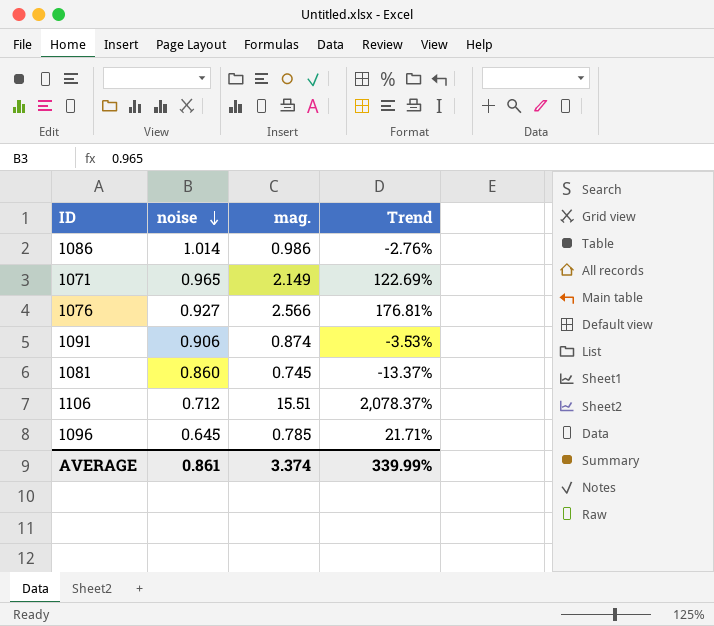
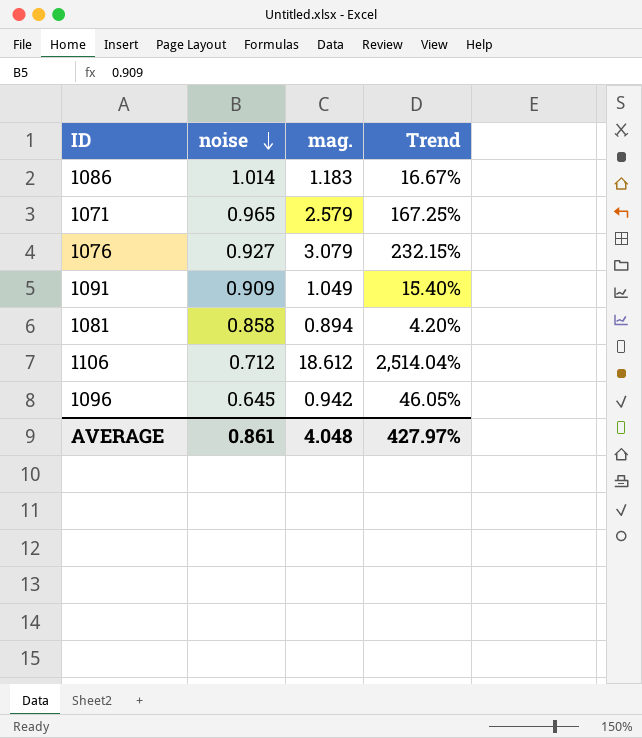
1086 | mag.: 0.986 -> 1.183
1086 | Trend: -2.76% -> 16.67%
1071 | mag.: 2.149 -> 2.579
1071 | Trend: 122.69% -> 167.25%
1076 | mag.: 2.566 -> 3.079
1076 | Trend: 176.81% -> 232.15%
1091 | noise: 0.906 -> 0.909
1091 | mag.: 0.874 -> 1.049
1091 | Trend: -3.53% -> 15.40%
1081 | noise: 0.860 -> 0.858
1081 | mag.: 0.745 -> 0.894
1081 | Trend: -13.37% -> 4.20%
1106 | mag.: 15.51 -> 18.612
1106 | Trend: 2,078.37% -> 2,514.04%
1096 | mag.: 0.785 -> 0.942
1096 | Trend: 21.71% -> 46.05%
AVERAGE | mag.: 3.374 -> 4.048
AVERAGE | Trend: 339.99% -> 427.97%

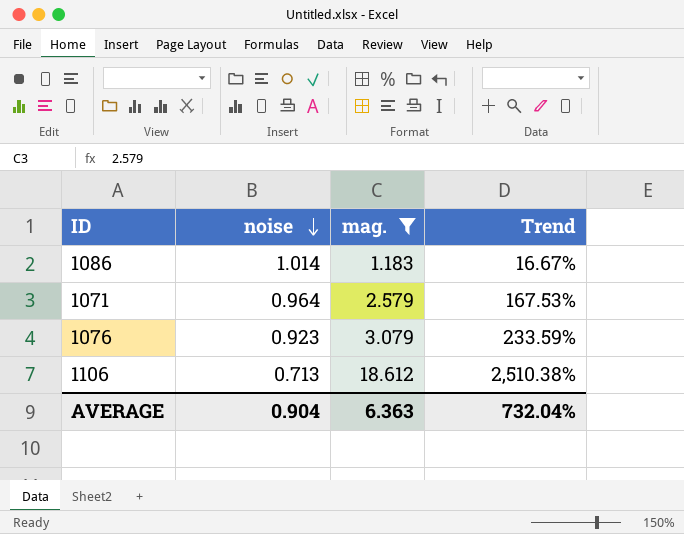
filter: none -> mag. >= 1.183
1071 | noise: 0.965 -> 0.964
1071 | Trend: 167.25% -> 167.53%
1076 | noise: 0.927 -> 0.923
1076 | Trend: 232.15% -> 233.59%
1106 | noise: 0.712 -> 0.713
1106 | Trend: 2,514.04% -> 2,510.38%
AVERAGE | noise: 0.861 -> 0.904
AVERAGE | mag.: 4.048 -> 6.363
AVERAGE | Trend: 427.97% -> 732.04%

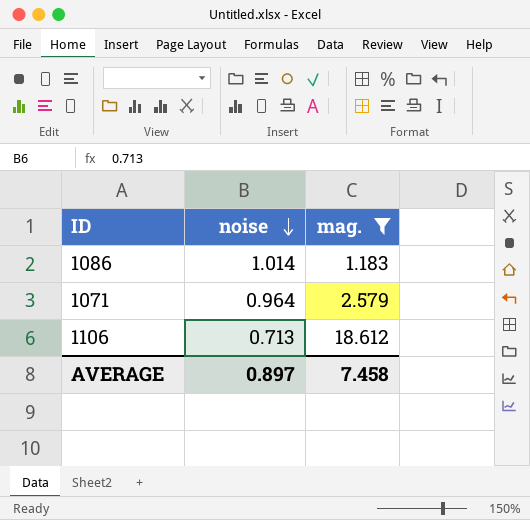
column Trend | formula: ([mag.] - [noise]) / [noise] -> none
row 1076: 0.923 | 3.079 | 233.59% -> none
AVERAGE | noise: 0.904 -> 0.897
AVERAGE | mag.: 6.363 -> 7.458

